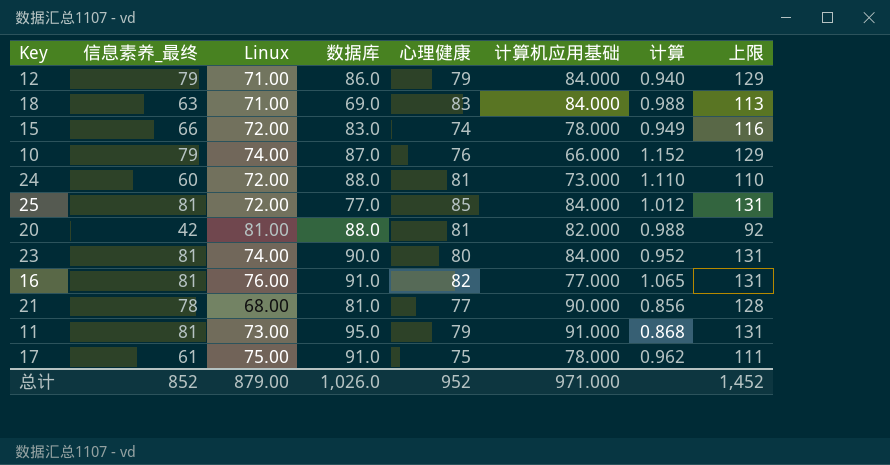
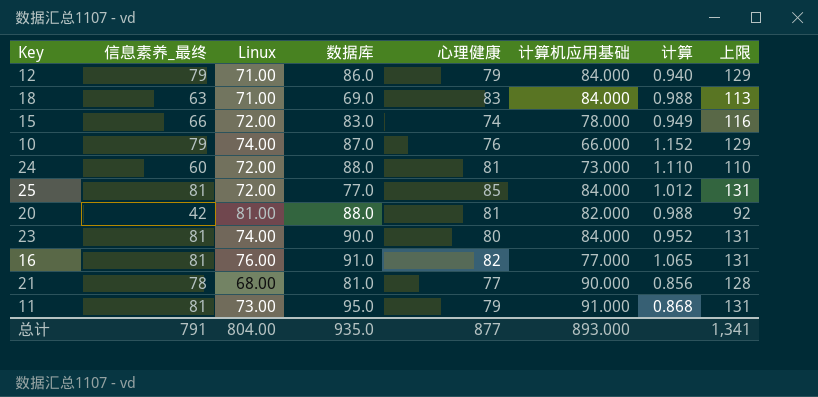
row 17: 61 | 75.00 | 91.0 | 75 | 78.000 | 0.962 | 111 -> none
总计 | 信息素养_最终: 852 -> 791
总计 | Linux: 879.00 -> 804.00
总计 | 数据库: 1,026.0 -> 935.0
总计 | 心理健康: 952 -> 877
总计 | 计算机应用基础: 971.000 -> 893.000
总计 | 上限: 1,452 -> 1,341

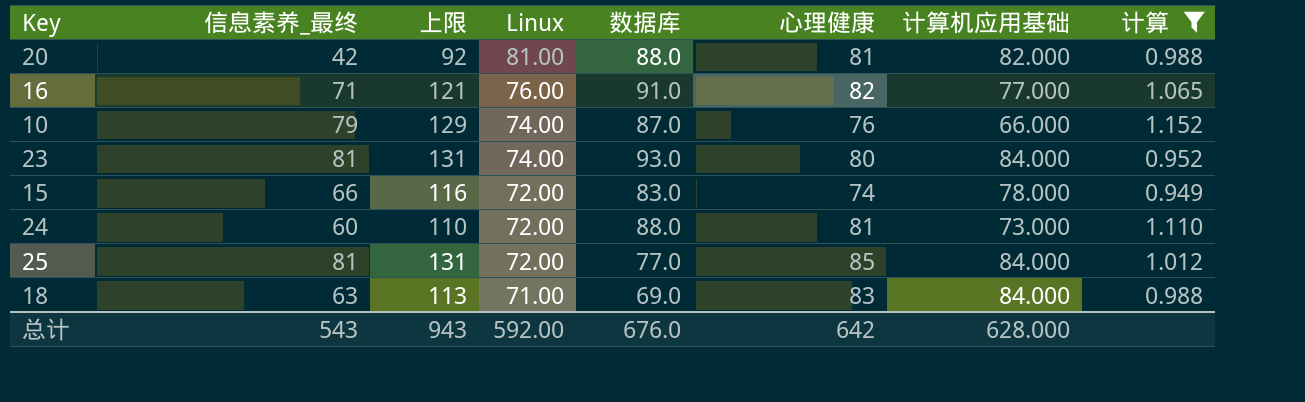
filter: none -> 计算 >= 0.949
row order: none -> Linux descending
column 上限 | position: 8 -> 3
16 | 信息素养_最终: 81 -> 71
16 | 上限: 131 -> 121
23 | 数据库: 90.0 -> 93.0
总计 | 信息素养_最终: 791 -> 543
总计 | 上限: 1,341 -> 943
总计 | Linux: 804.00 -> 592.00
总计 | 数据库: 935.0 -> 676.0
总计 | 心理健康: 877 -> 642
总计 | 计算机应用基础: 893.000 -> 628.000

